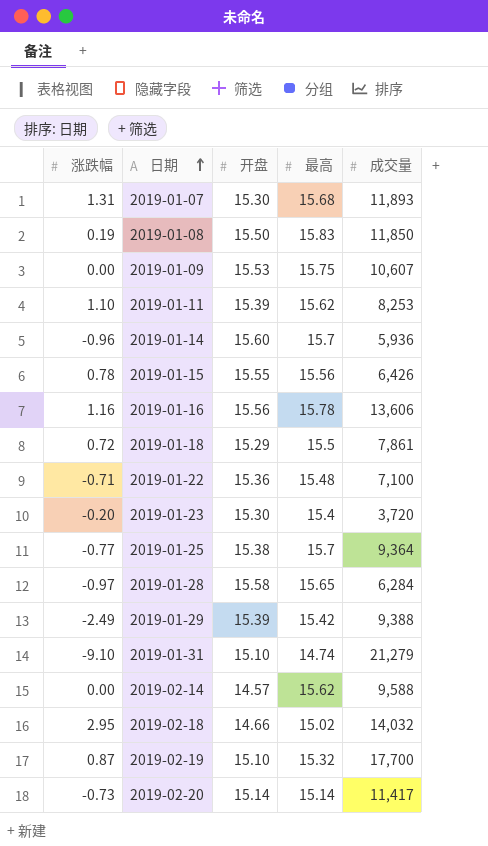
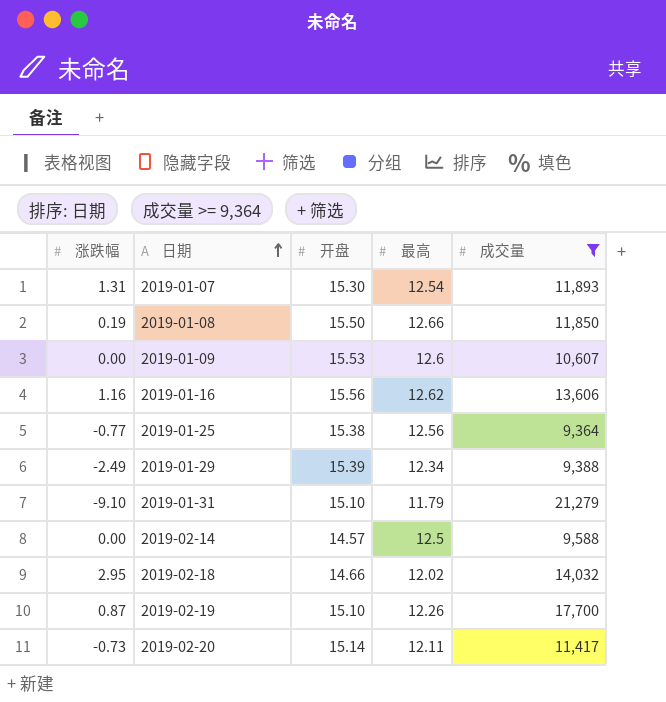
filter: none -> 成交量 >= 9,364
2019-01-07 | 最高: 15.68 -> 12.54
2019-01-08 | 最高: 15.83 -> 12.66
2019-01-09 | 最高: 15.75 -> 12.6
2019-01-16 | 最高: 15.78 -> 12.62
2019-01-25 | 最高: 15.7 -> 12.56
2019-01-29 | 最高: 15.42 -> 12.34
2019-01-31 | 最高: 14.74 -> 11.79
2019-02-14 | 最高: 15.62 -> 12.5
2019-02-18 | 最高: 15.02 -> 12.02
2019-02-19 | 最高: 15.32 -> 12.26
2019-02-20 | 最高: 15.14 -> 12.11

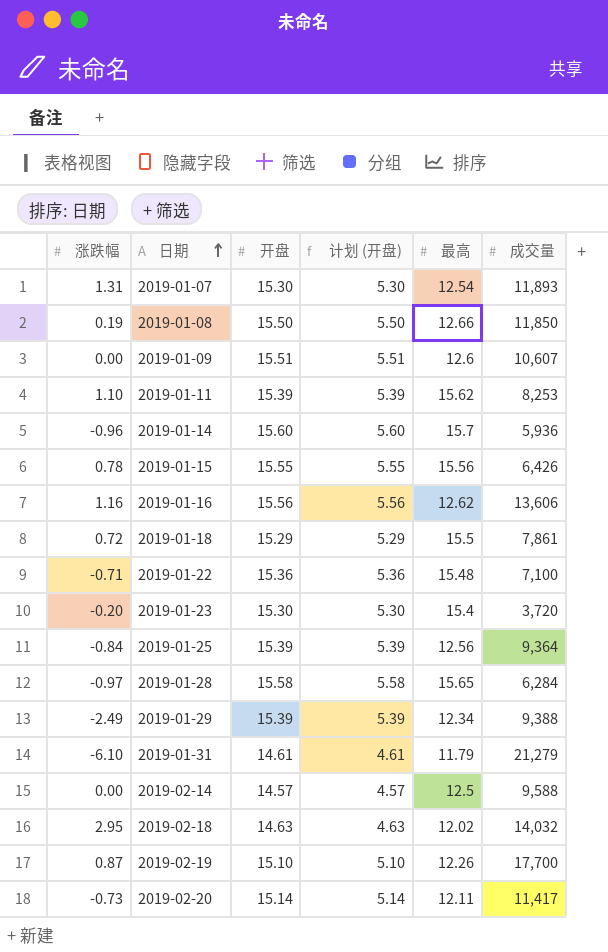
filter: 成交量 >= 9,364 -> none
column 计划 (开盘) | formula: none -> [开盘] - 10
2019-01-09 | 开盘: 15.53 -> 15.51
2019-01-25 | 涨跌幅: -0.77 -> -0.84
2019-01-25 | 开盘: 15.38 -> 15.39
2019-01-31 | 涨跌幅: -9.10 -> -6.10
2019-01-31 | 开盘: 15.10 -> 14.61
2019-02-18 | 开盘: 14.66 -> 14.63

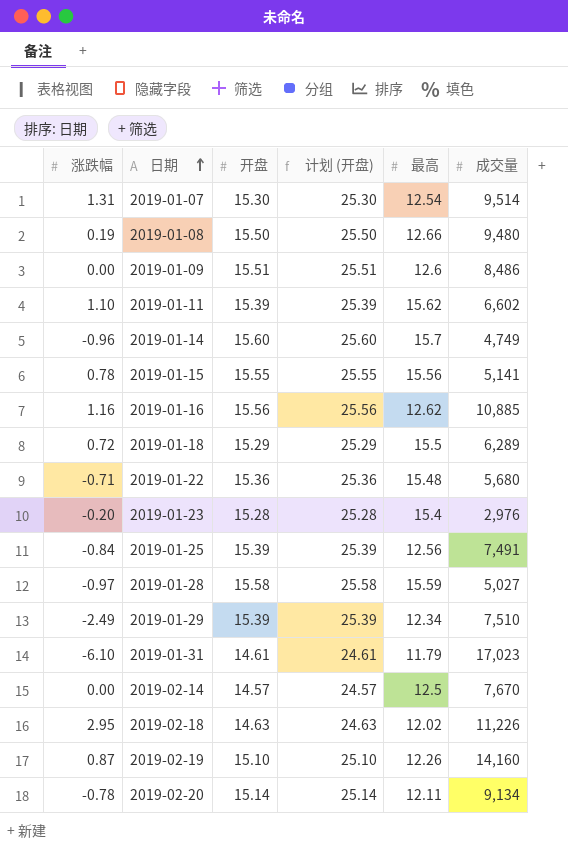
column 计划 (开盘) | formula: [开盘] - 10 -> [开盘] + 10
2019-01-07 | 成交量: 11,893 -> 9,514
2019-01-08 | 成交量: 11,850 -> 9,480
2019-01-09 | 成交量: 10,607 -> 8,486
2019-01-11 | 成交量: 8,253 -> 6,602
2019-01-14 | 成交量: 5,936 -> 4,749
2019-01-15 | 成交量: 6,426 -> 5,141
2019-01-16 | 成交量: 13,606 -> 10,885
2019-01-18 | 成交量: 7,861 -> 6,289
2019-01-22 | 成交量: 7,100 -> 5,680
2019-01-23 | 开盘: 15.30 -> 15.28
2019-01-23 | 成交量: 3,720 -> 2,976
2019-01-25 | 成交量: 9,364 -> 7,491
2019-01-28 | 最高: 15.65 -> 15.59
2019-01-28 | 成交量: 6,284 -> 5,027
2019-01-29 | 成交量: 9,388 -> 7,510
2019-01-31 | 成交量: 21,279 -> 17,023
2019-02-14 | 成交量: 9,588 -> 7,670
2019-02-18 | 成交量: 14,032 -> 11,226
2019-02-19 | 成交量: 17,700 -> 14,160
2019-02-20 | 涨跌幅: -0.73 -> -0.78
2019-02-20 | 成交量: 11,417 -> 9,134

